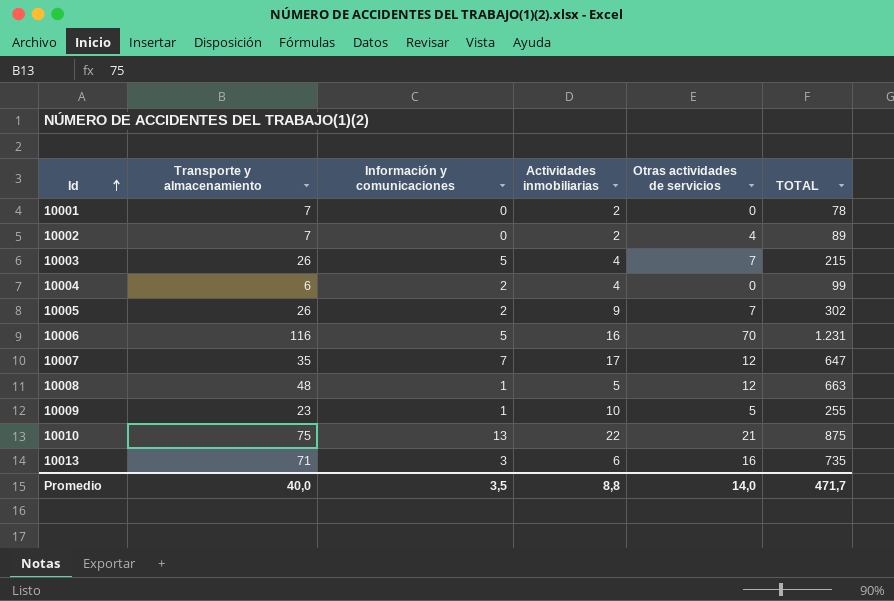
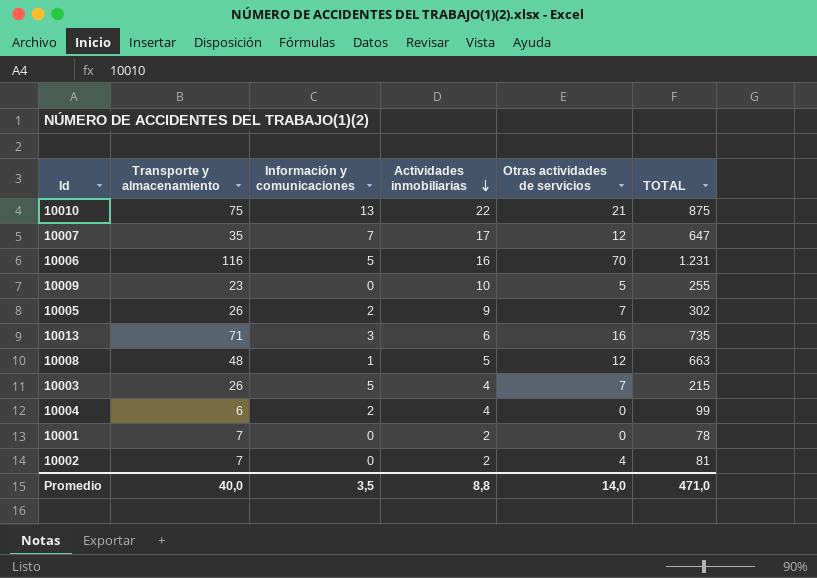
row order: Id ascending -> Actividades inmobiliarias descending
10009 | Información y comunicaciones: 1 -> 0
10002 | TOTAL: 89 -> 81
Promedio | TOTAL: 471,7 -> 471,0

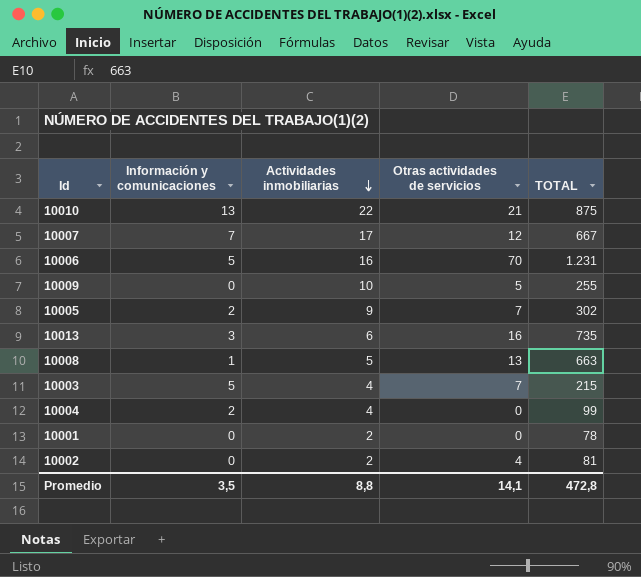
column Transporte y almacenamiento | position: 2 -> none
10007 | TOTAL: 647 -> 667
10008 | Otras actividades de servicios: 12 -> 13
Promedio | Otras actividades de servicios: 14,0 -> 14,1
Promedio | TOTAL: 471,0 -> 472,8

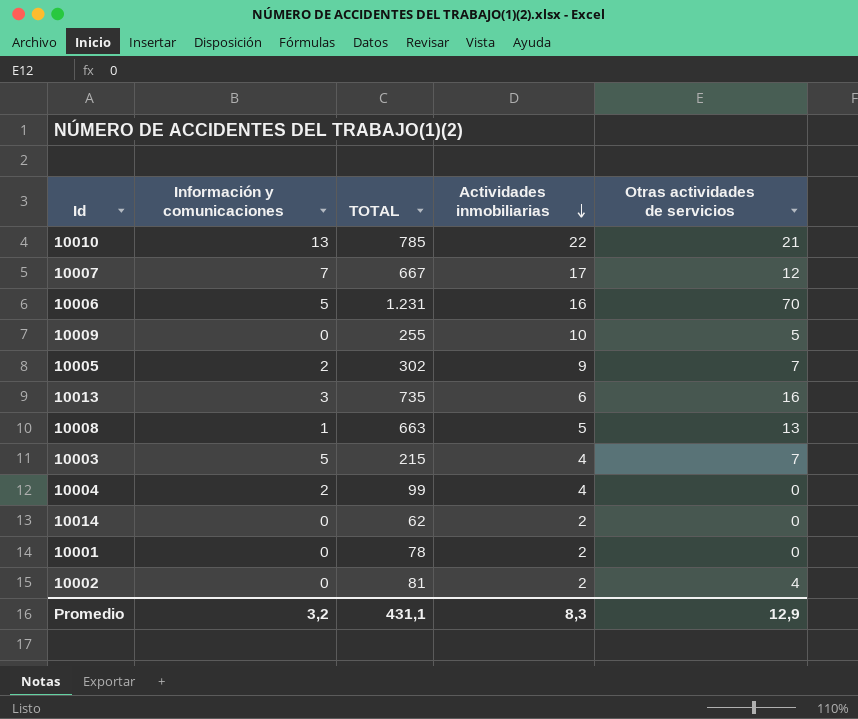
column TOTAL | position: 5 -> 3
10010 | TOTAL: 875 -> 785
row 10014: none -> 0 | 62 | 2 | 0
Promedio | Información y comunicaciones: 3,5 -> 3,2
Promedio | TOTAL: 472,8 -> 431,1
Promedio | Actividades inmobiliarias: 8,8 -> 8,3
Promedio | Otras actividades de servicios: 14,1 -> 12,9

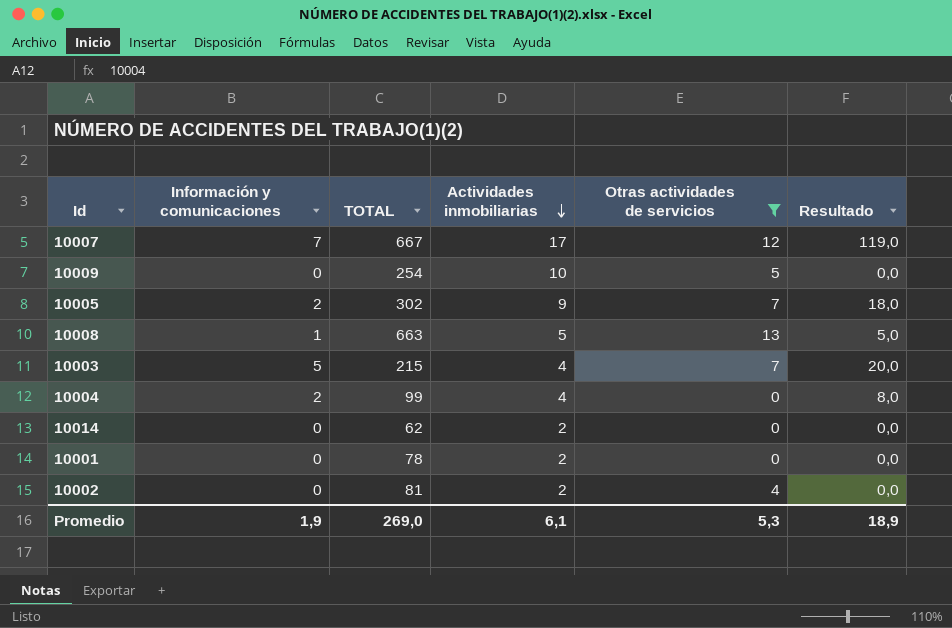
filter: none -> Otras actividades de servicios <= 13
column Resultado | formula: none -> [Información y comunicaciones] * [Actividades inmobiliarias]
10009 | TOTAL: 255 -> 254
Promedio | Información y comunicaciones: 3,2 -> 1,9
Promedio | TOTAL: 431,1 -> 269,0
Promedio | Actividades inmobiliarias: 8,3 -> 6,1
Promedio | Otras actividades de servicios: 12,9 -> 5,3

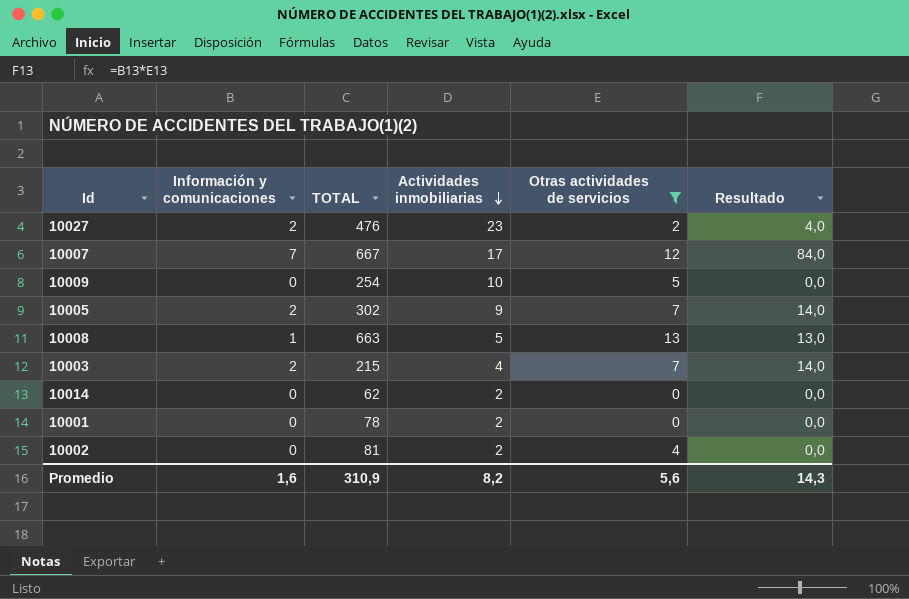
column Resultado | formula: [Información y comunicaciones] * [Actividades inmobiliarias] -> [Información y comunicaciones] * [Otras actividades de servicios]
row 10004: 2 | 99 | 4 | 0 | 8,0 -> none
row 10027: none -> 2 | 476 | 23 | 2 | 4,0
10003 | Información y comunicaciones: 5 -> 2
Promedio | Información y comunicaciones: 1,9 -> 1,6
Promedio | TOTAL: 269,0 -> 310,9
Promedio | Actividades inmobiliarias: 6,1 -> 8,2
Promedio | Otras actividades de servicios: 5,3 -> 5,6
Promedio | Resultado: 18,9 -> 14,3

